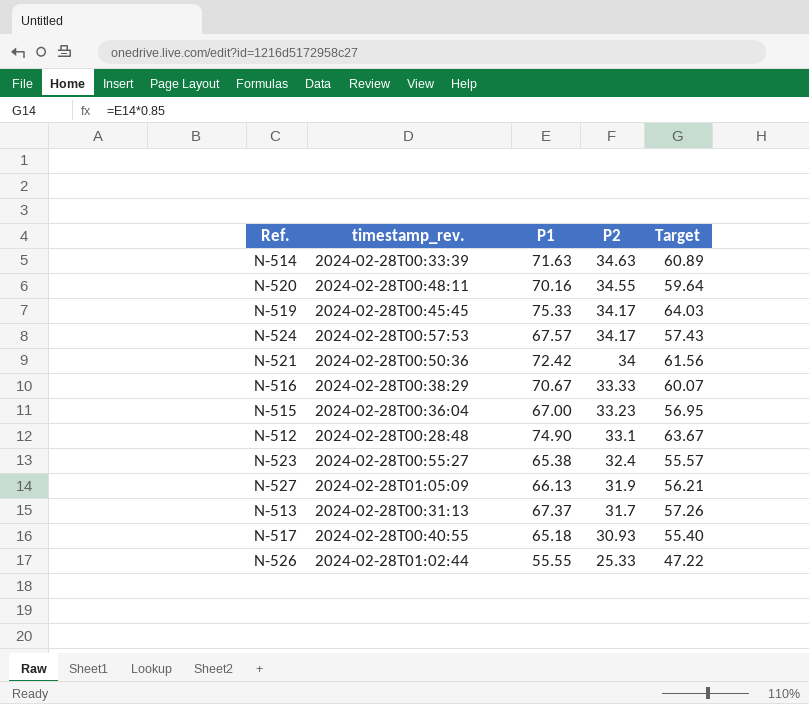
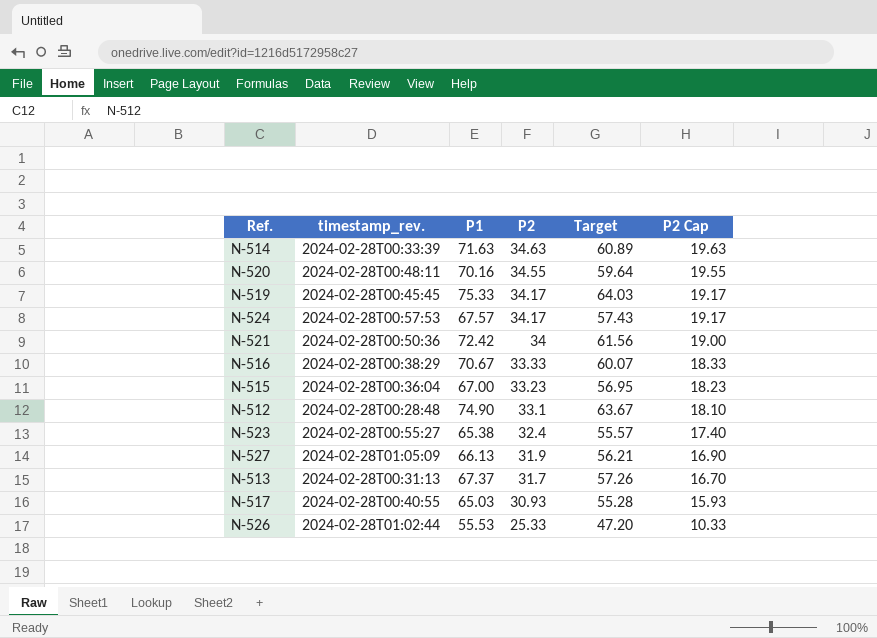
column P2 Cap | formula: none -> [P2] - 15
N-517 | P1: 65.18 -> 65.03
N-517 | Target: 55.40 -> 55.28
N-526 | P1: 55.55 -> 55.53
N-526 | Target: 47.22 -> 47.20

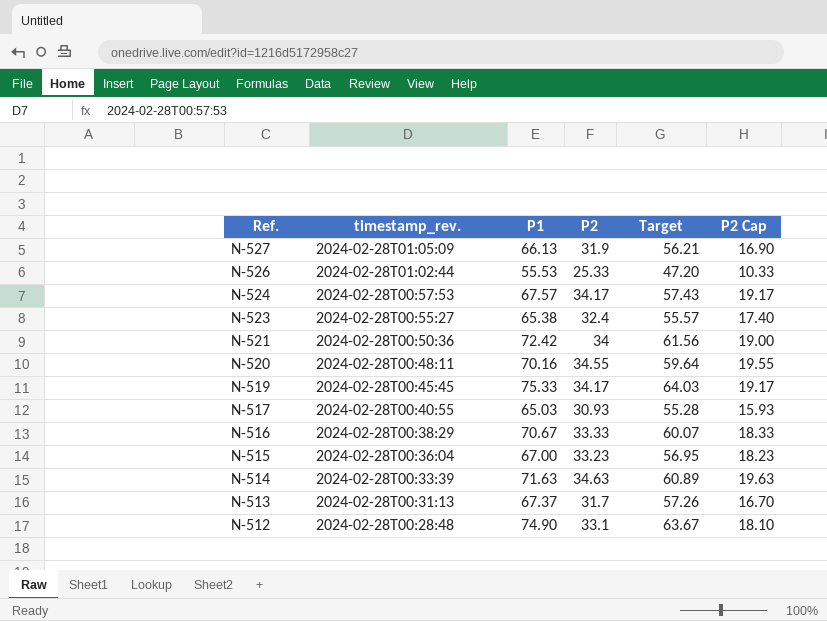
row order: P2 descending -> Ref. descending

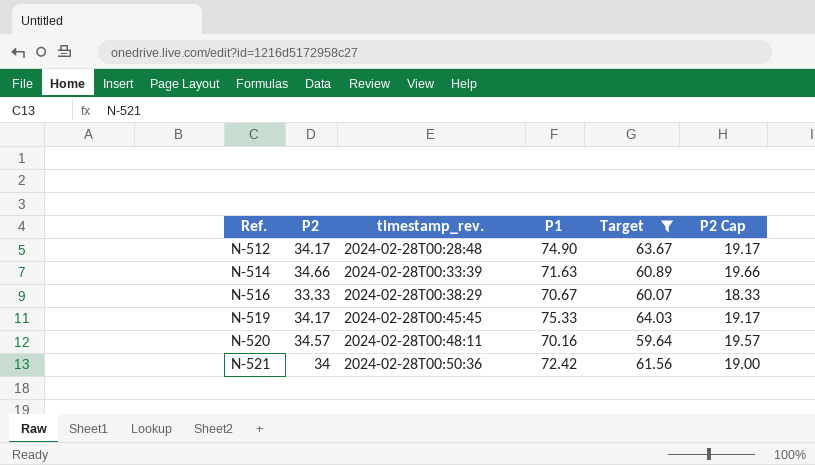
filter: none -> Target >= 59.64
row order: Ref. descending -> Ref. ascending
column P2 | position: 4 -> 2
N-512 | P2: 33.1 -> 34.17
N-512 | P2 Cap: 18.10 -> 19.17
N-514 | P2: 34.63 -> 34.66
N-514 | P2 Cap: 19.63 -> 19.66
N-520 | P2: 34.55 -> 34.57
N-520 | P2 Cap: 19.55 -> 19.57

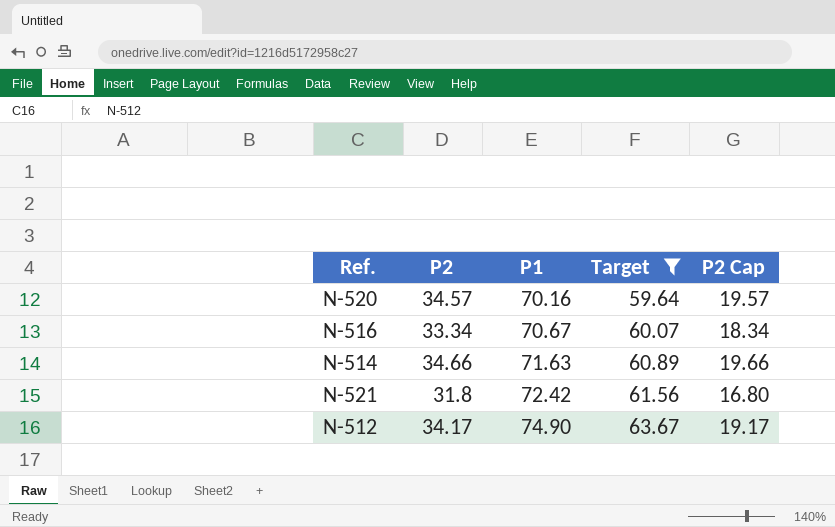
row order: Ref. ascending -> P1 ascending
column timestamp_rev. | position: 3 -> none
row N-519: 34.17 | 2024-02-28T00:45:45 | 75.33 | 64.03 | 19.17 -> none
N-516 | P2: 33.33 -> 33.34
N-516 | P2 Cap: 18.33 -> 18.34
N-521 | P2: 34 -> 31.8
N-521 | P2 Cap: 19.00 -> 16.80

